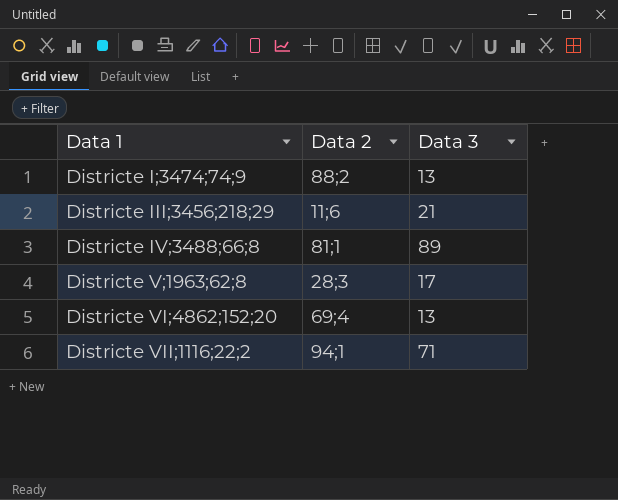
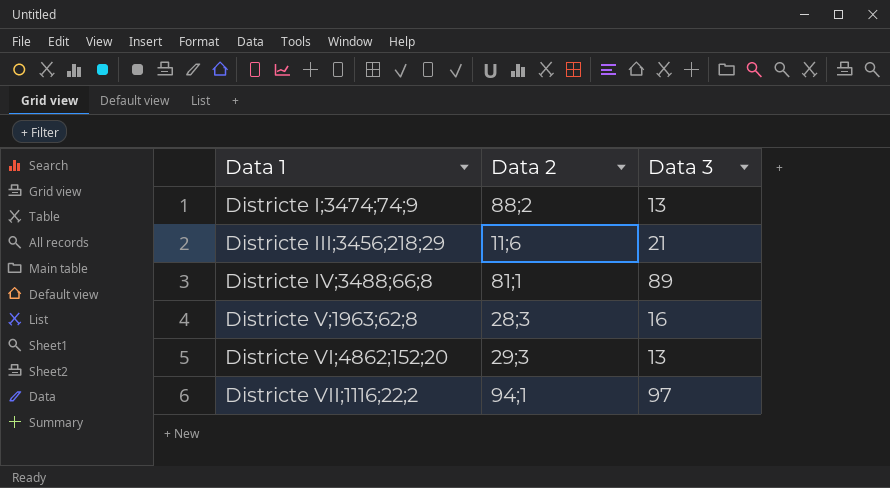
Districte V;1963;62;8 | Data 3: 17 -> 16
Districte VI;4862;152;20 | Data 2: 69;4 -> 29;3
Districte VII;1116;22;2 | Data 3: 71 -> 97

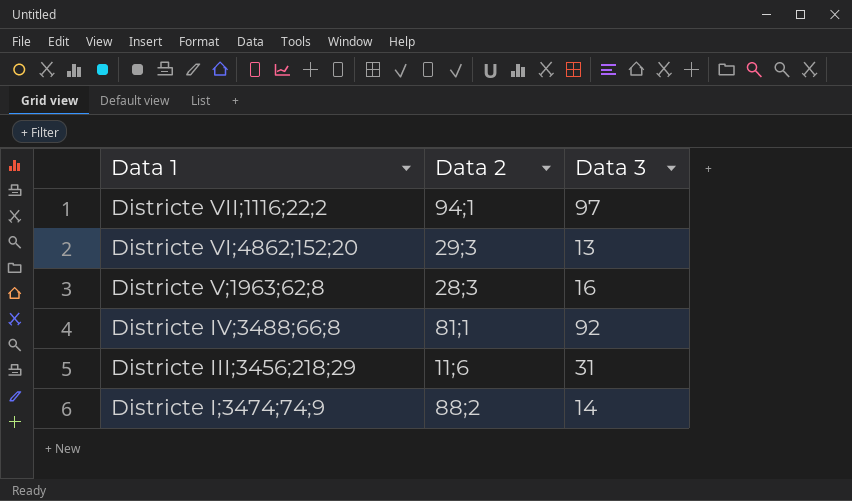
row order: Data 1 ascending -> Data 1 descending
Districte IV;3488;66;8 | Data 3: 89 -> 92
Districte III;3456;218;29 | Data 3: 21 -> 31
Districte I;3474;74;9 | Data 3: 13 -> 14

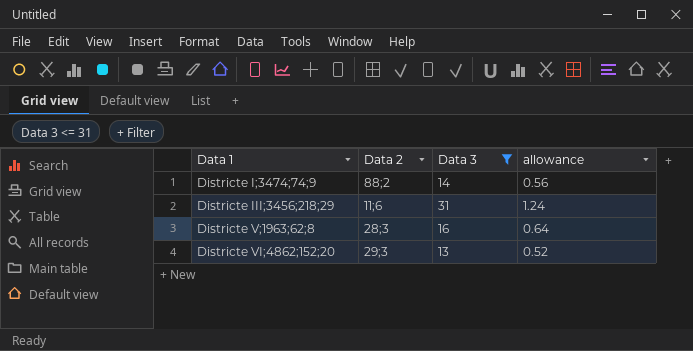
filter: none -> Data 3 <= 31
row order: Data 1 descending -> Data 1 ascending
column allowance | formula: none -> [Data 3] * 0.04

